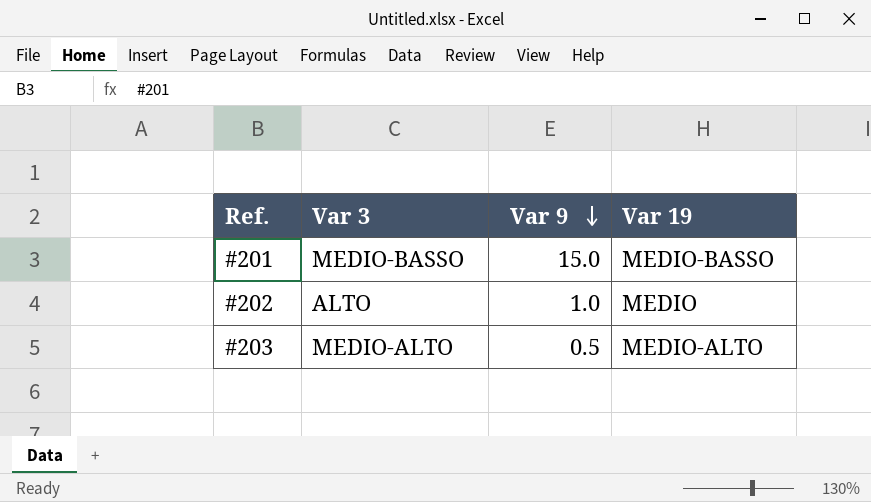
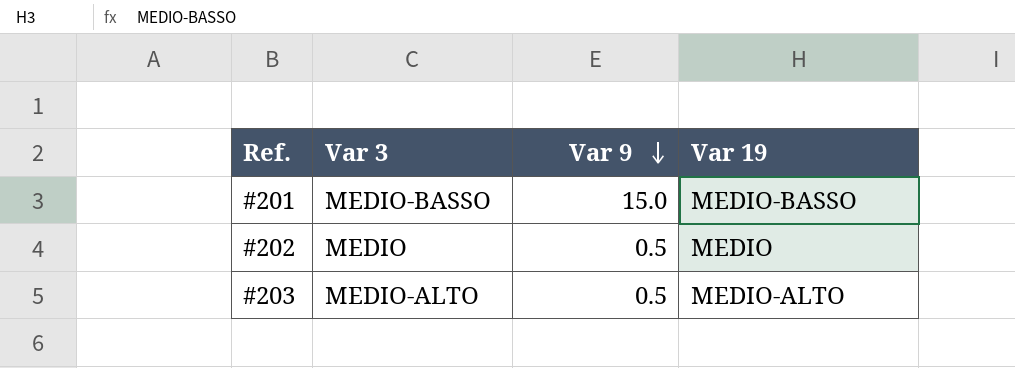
#202 | Var 3: ALTO -> MEDIO
#202 | Var 9: 1.0 -> 0.5

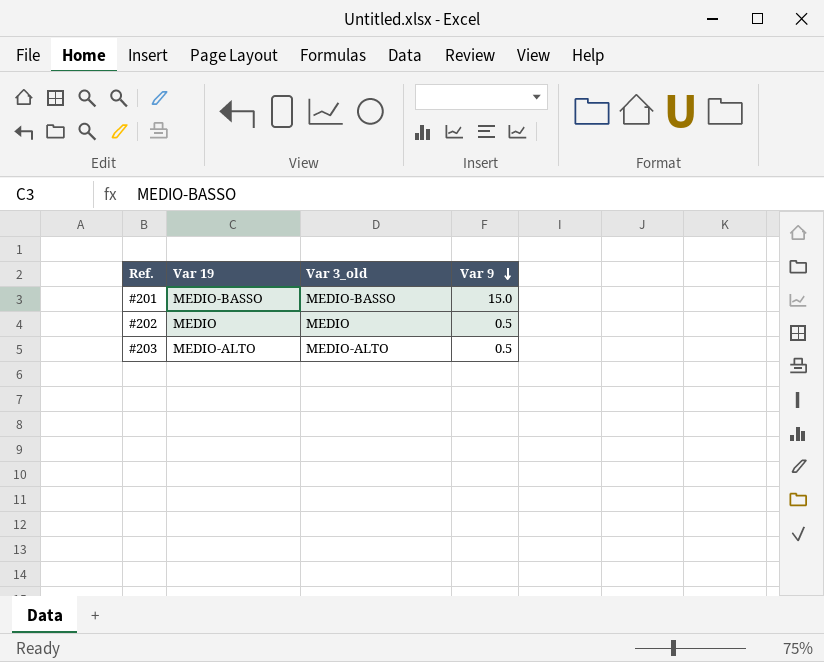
column Var 19 | position: 4 -> 2
column name: Var 3 -> Var 3_old

